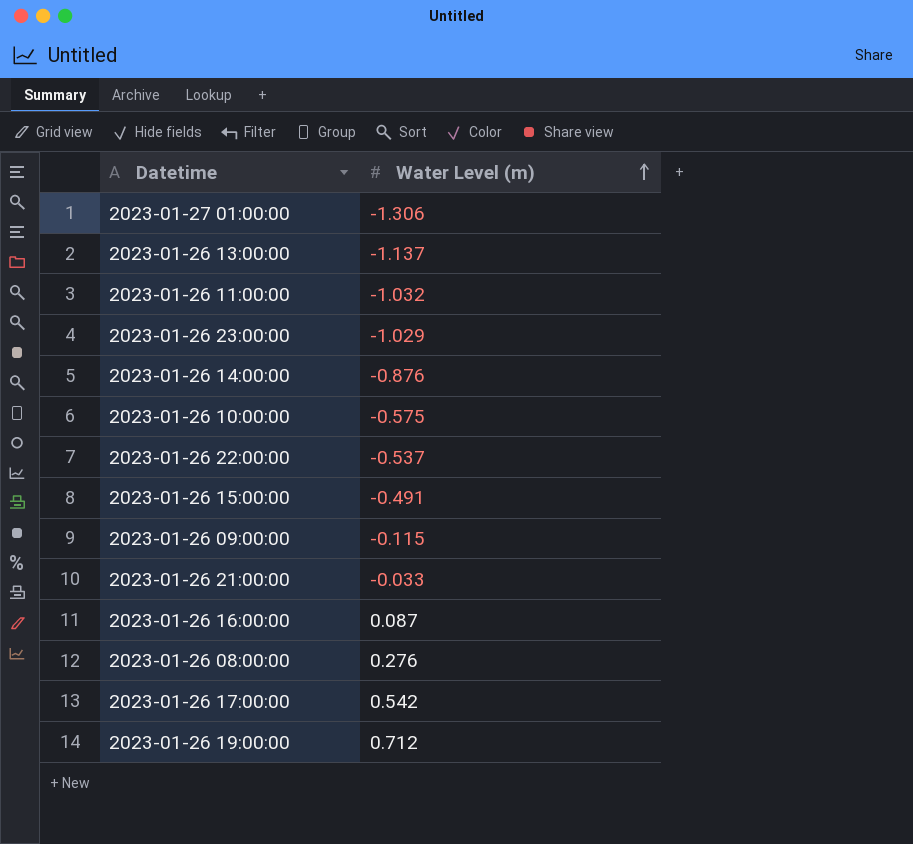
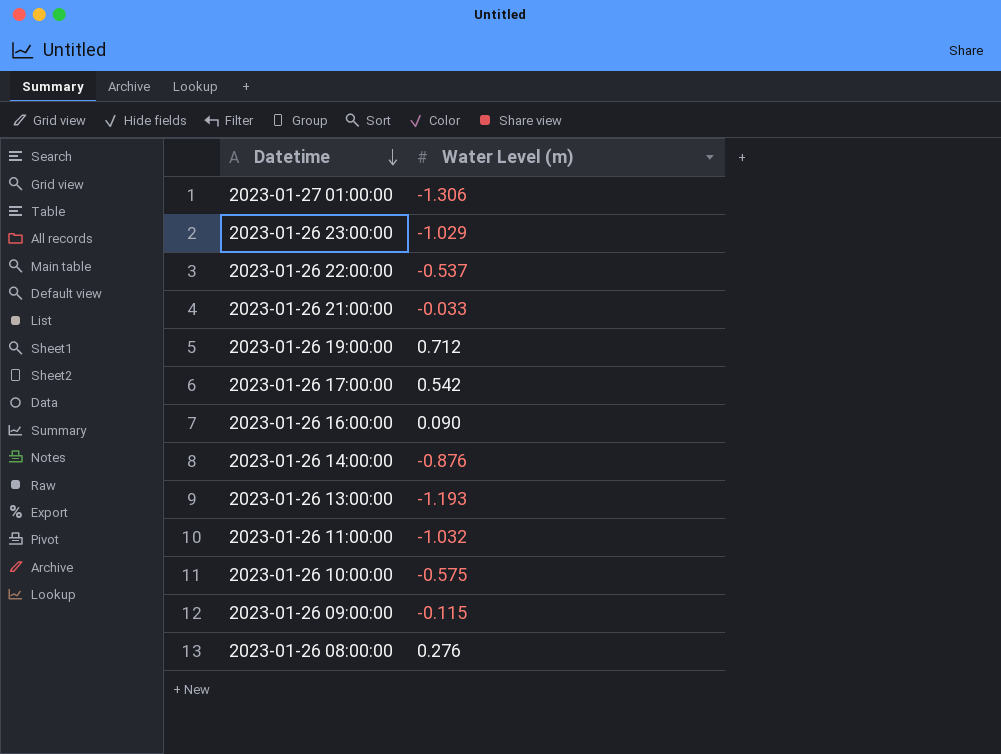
row order: Water Level (m) ascending -> Datetime descending
row 2023-01-26 15:00:00: -0.491 -> none
2023-01-26 16:00:00 | Water Level (m): 0.087 -> 0.090
2023-01-26 13:00:00 | Water Level (m): -1.137 -> -1.193

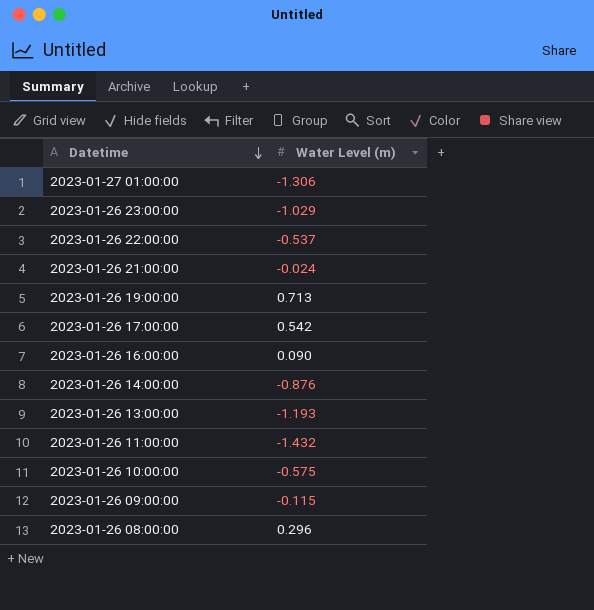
2023-01-26 21:00:00 | Water Level (m): -0.033 -> -0.024
2023-01-26 19:00:00 | Water Level (m): 0.712 -> 0.713
2023-01-26 11:00:00 | Water Level (m): -1.032 -> -1.432
2023-01-26 08:00:00 | Water Level (m): 0.276 -> 0.296

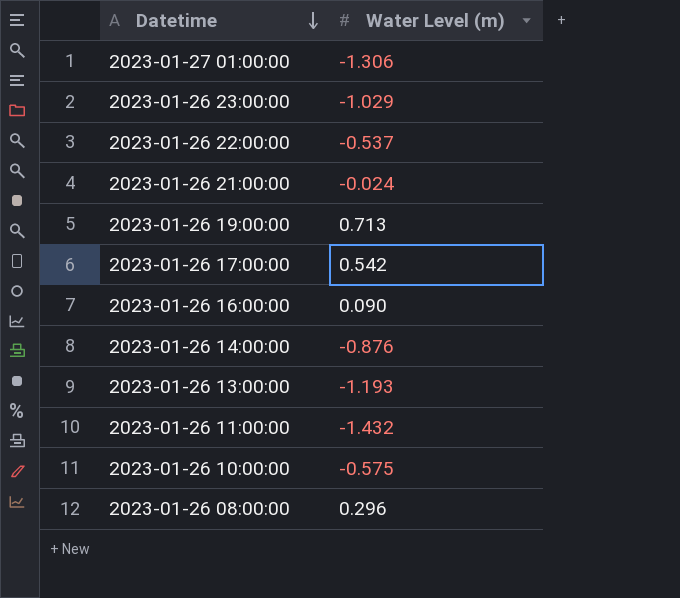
row 2023-01-26 09:00:00: -0.115 -> none

